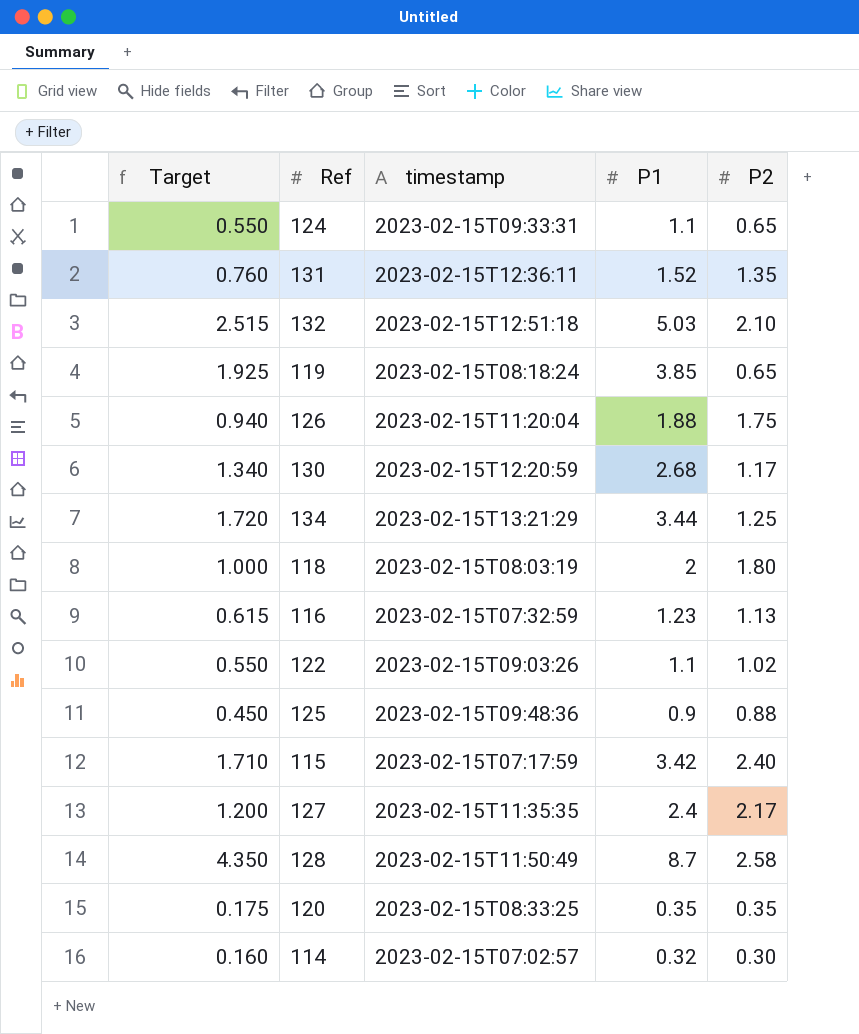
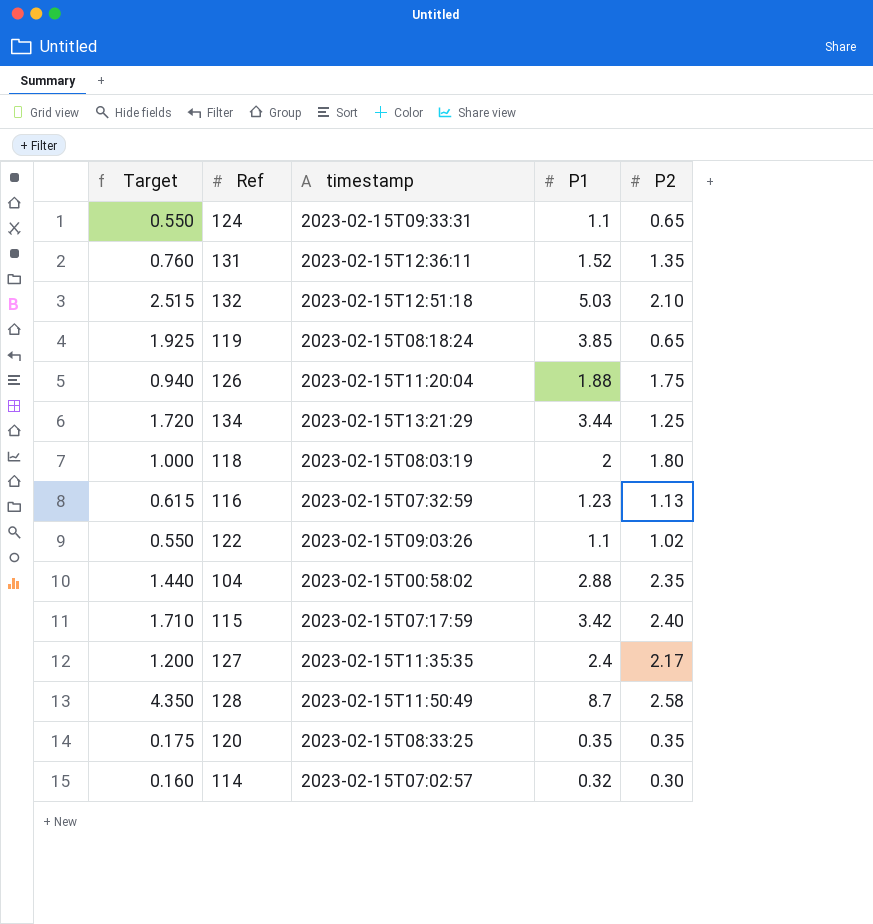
row 130: 1.340 | 2023-02-15T12:20:59 | 2.68 | 1.17 -> none
row 125: 0.450 | 2023-02-15T09:48:36 | 0.9 | 0.88 -> none
row 104: none -> 1.440 | 2023-02-15T00:58:02 | 2.88 | 2.35

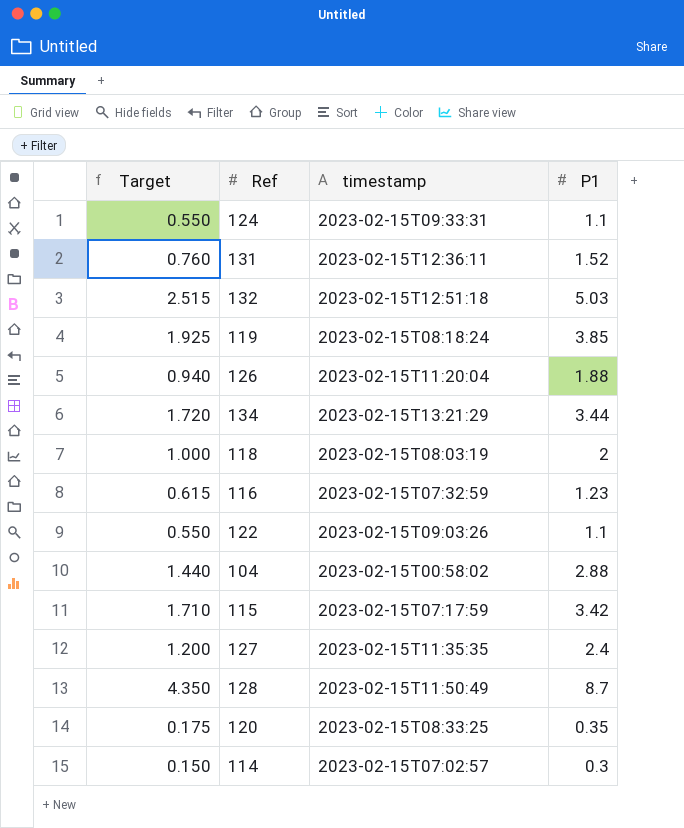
column P2 | position: 5 -> none
114 | Target: 0.160 -> 0.150
114 | P1: 0.32 -> 0.3

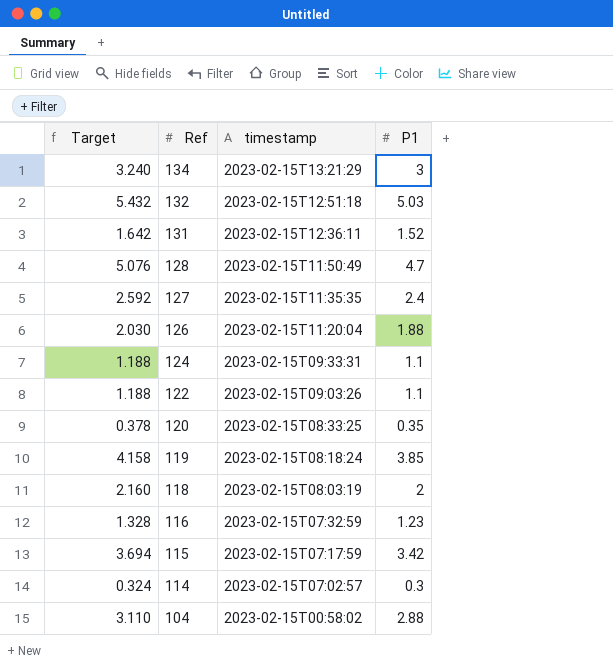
row order: none -> Ref descending
column Target | formula: [P1] * 0.5 -> [P1] * 1.08
134 | P1: 3.44 -> 3
128 | P1: 8.7 -> 4.7

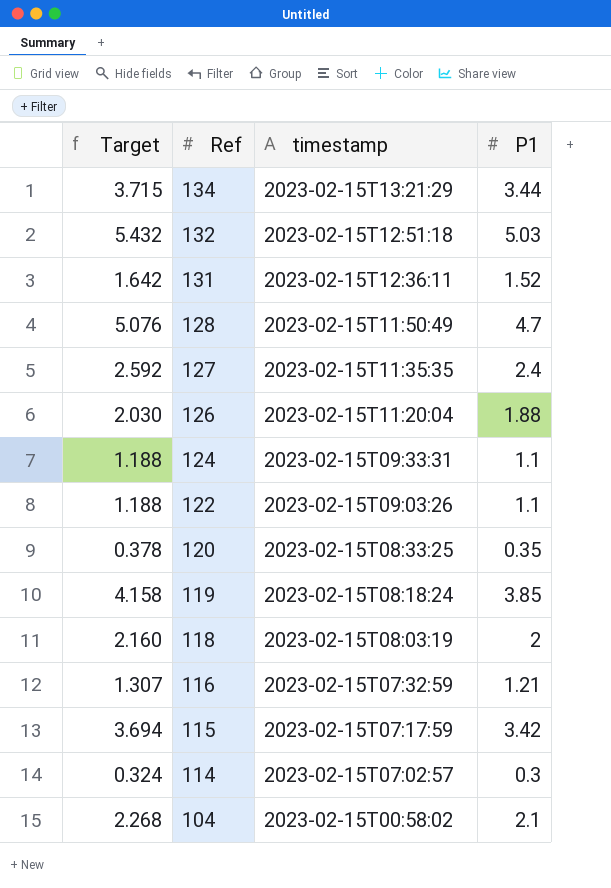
134 | Target: 3.240 -> 3.715
134 | P1: 3 -> 3.44
116 | Target: 1.328 -> 1.307
116 | P1: 1.23 -> 1.21
104 | Target: 3.110 -> 2.268
104 | P1: 2.88 -> 2.1

